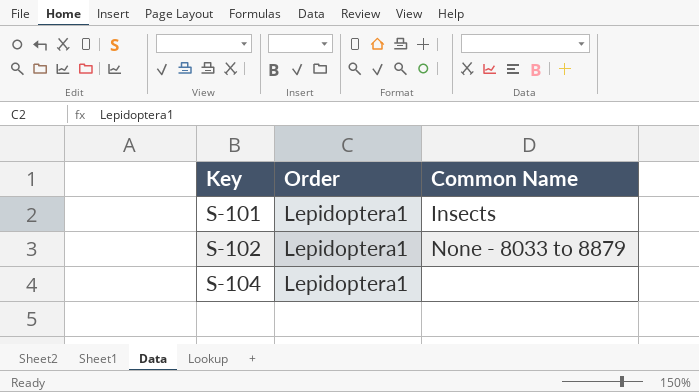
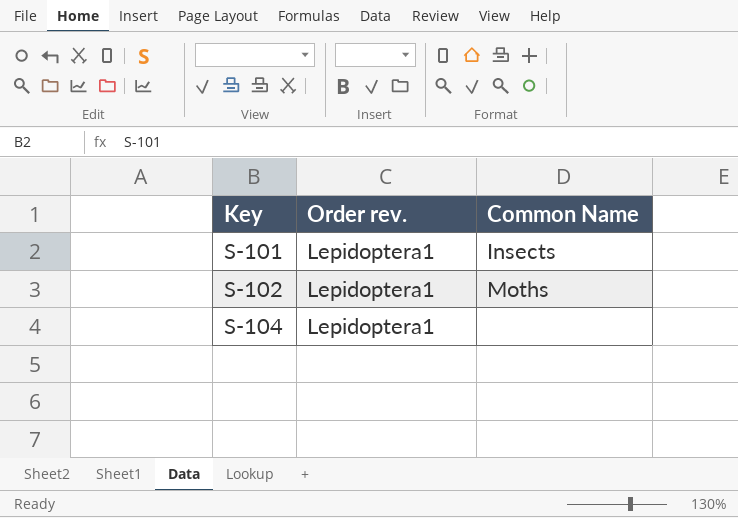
column name: Order -> Order rev.
S-102 | Common Name: None - 8033 to 8879 -> Moths

